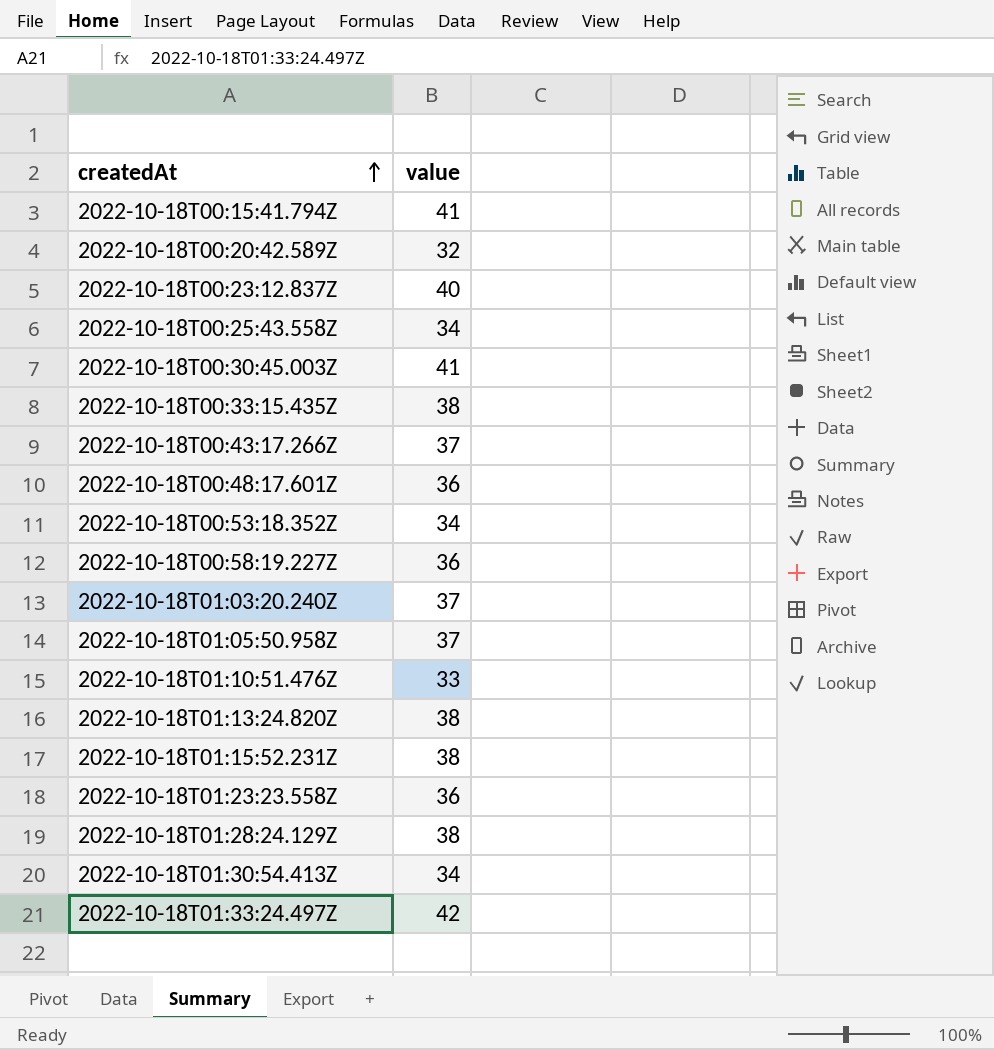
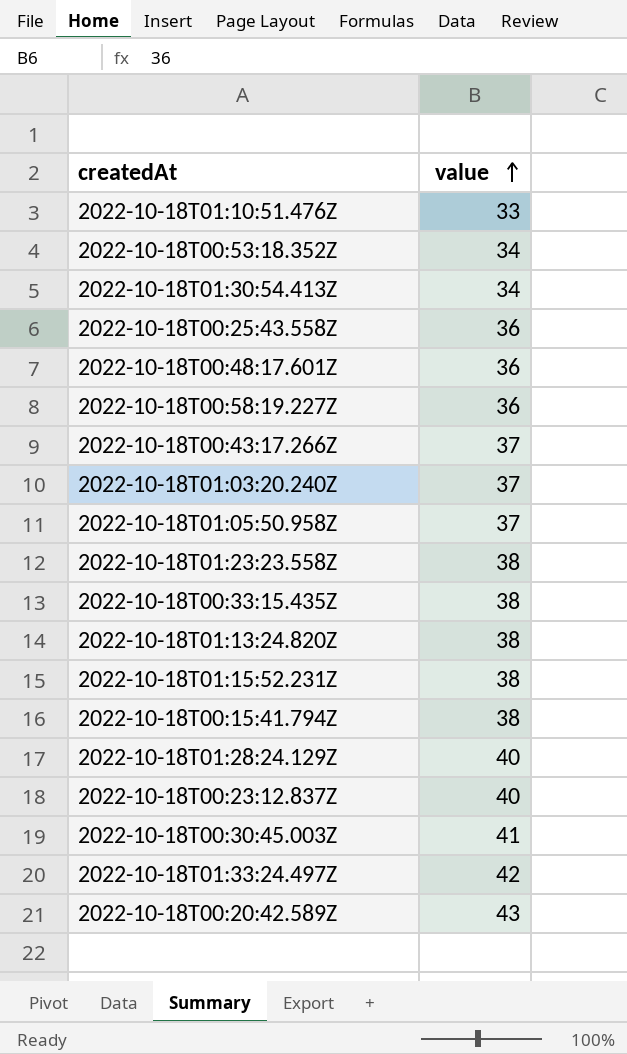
row order: createdAt ascending -> value ascending
2022-10-18T00:25:43.558Z | value: 34 -> 36
2022-10-18T01:23:23.558Z | value: 36 -> 38
2022-10-18T00:15:41.794Z | value: 41 -> 38
2022-10-18T01:28:24.129Z | value: 38 -> 40
2022-10-18T00:20:42.589Z | value: 32 -> 43

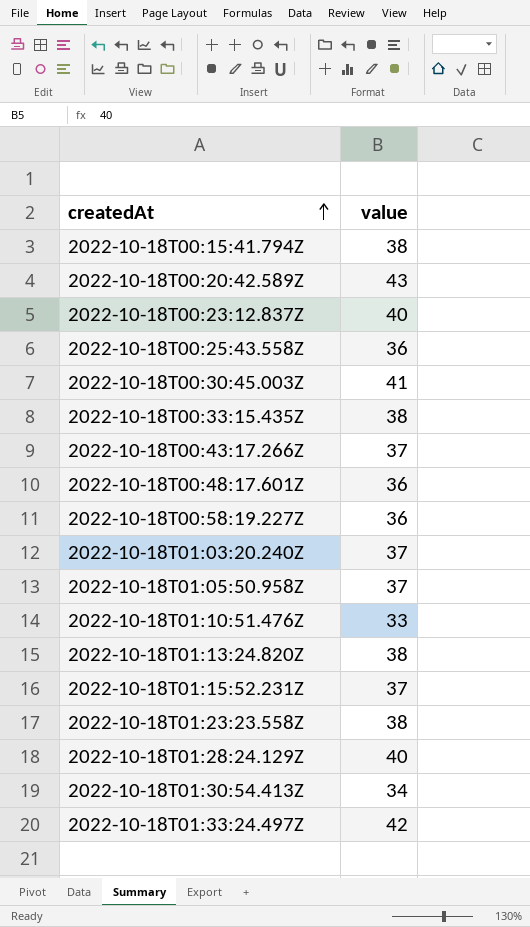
row order: value ascending -> createdAt ascending
row 2022-10-18T00:53:18.352Z: 34 -> none
2022-10-18T01:15:52.231Z | value: 38 -> 37

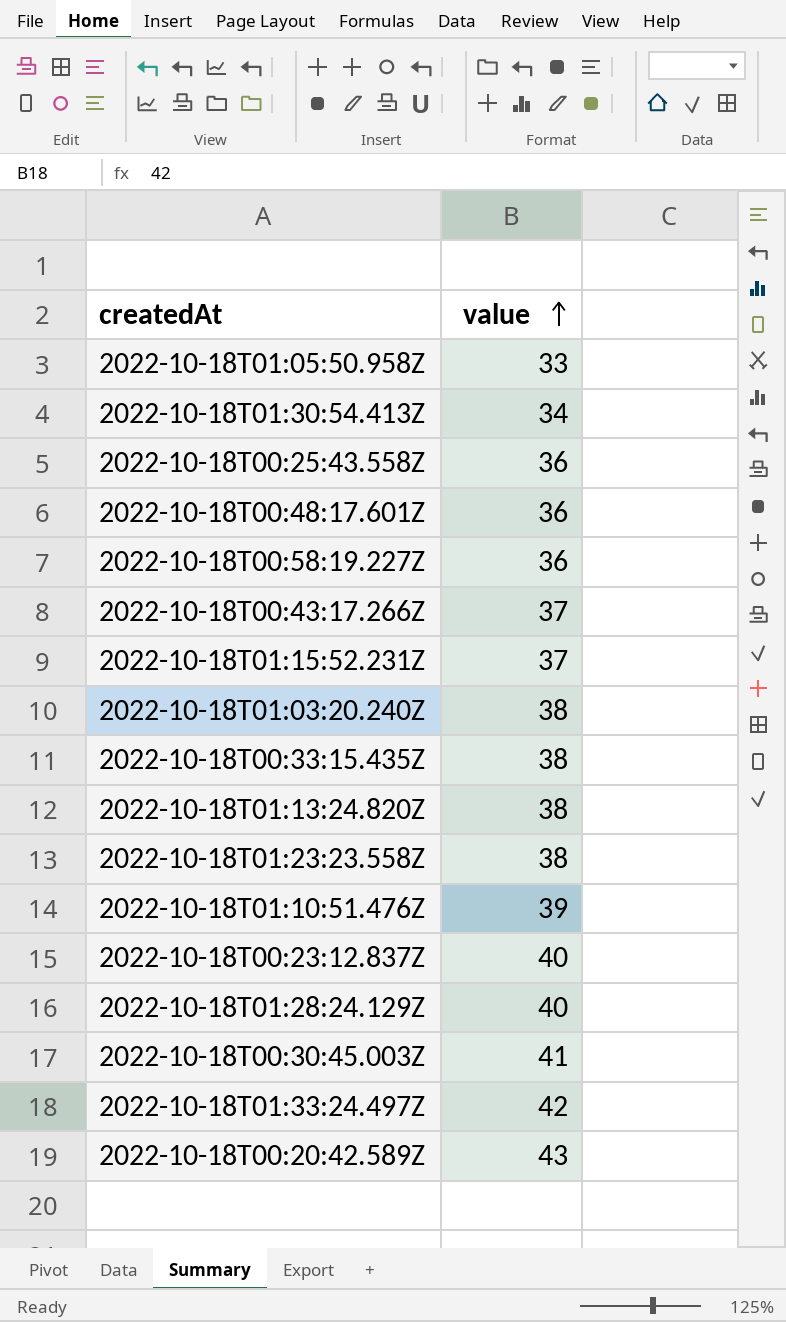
row order: createdAt ascending -> value ascending
row 2022-10-18T00:15:41.794Z: 38 -> none
2022-10-18T01:05:50.958Z | value: 37 -> 33
2022-10-18T01:03:20.240Z | value: 37 -> 38
2022-10-18T01:10:51.476Z | value: 33 -> 39

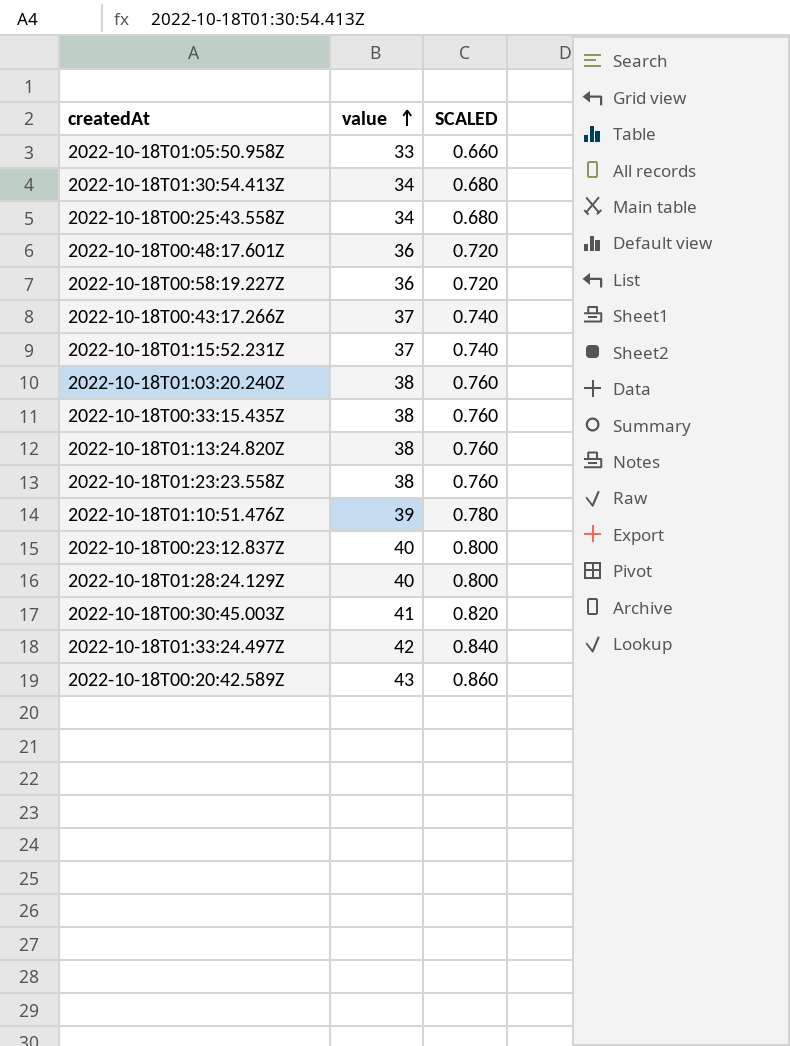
column SCALED | formula: none -> [value] * 0.02
2022-10-18T00:25:43.558Z | value: 36 -> 34

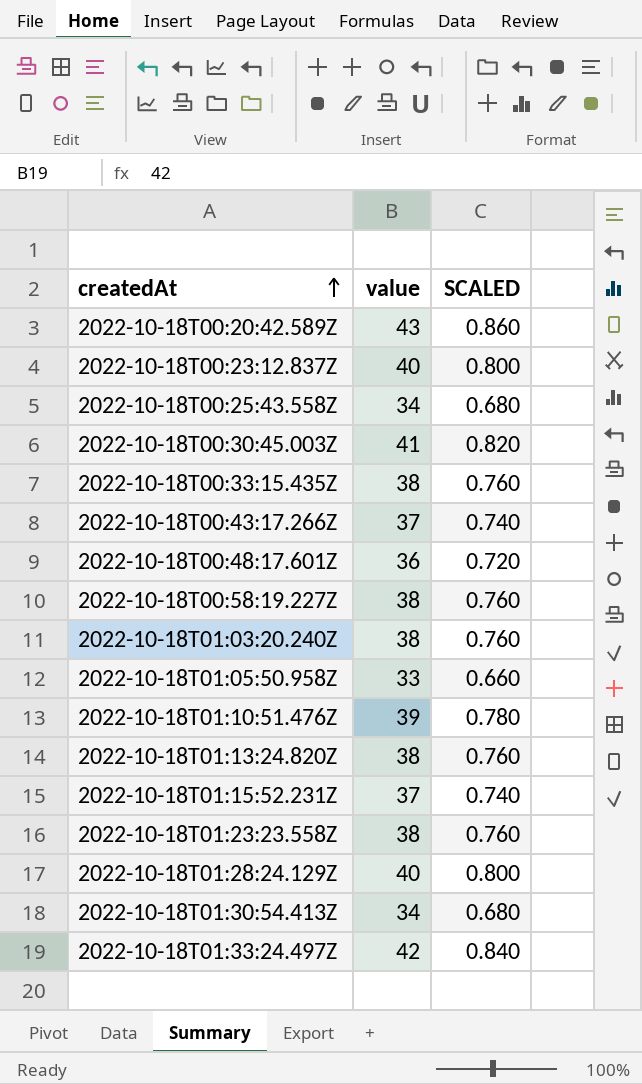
row order: value ascending -> createdAt ascending
2022-10-18T00:58:19.227Z | value: 36 -> 38
2022-10-18T00:58:19.227Z | SCALED: 0.720 -> 0.760

